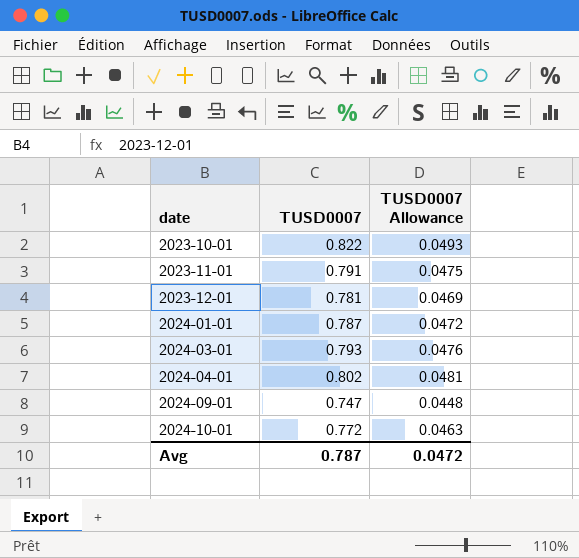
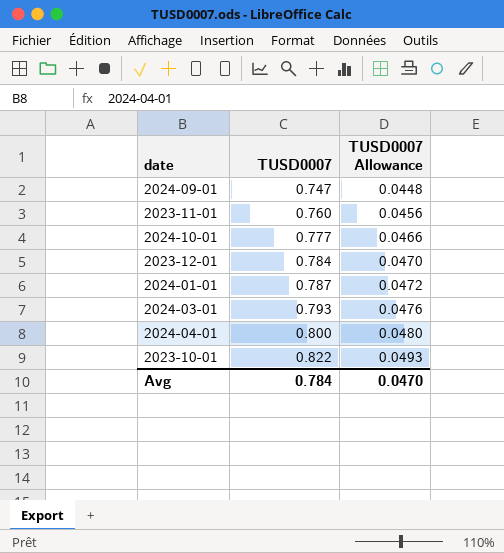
row order: date ascending -> TUSD0007 ascending
2023-11-01 | TUSD0007: 0.791 -> 0.760
2023-11-01 | TUSD0007 Allowance: 0.0475 -> 0.0456
2024-10-01 | TUSD0007: 0.772 -> 0.777
2024-10-01 | TUSD0007 Allowance: 0.0463 -> 0.0466
2023-12-01 | TUSD0007: 0.781 -> 0.784
2023-12-01 | TUSD0007 Allowance: 0.0469 -> 0.0470
2024-04-01 | TUSD0007: 0.802 -> 0.800
2024-04-01 | TUSD0007 Allowance: 0.0481 -> 0.0480
Avg | TUSD0007: 0.787 -> 0.784
Avg | TUSD0007 Allowance: 0.0472 -> 0.0470

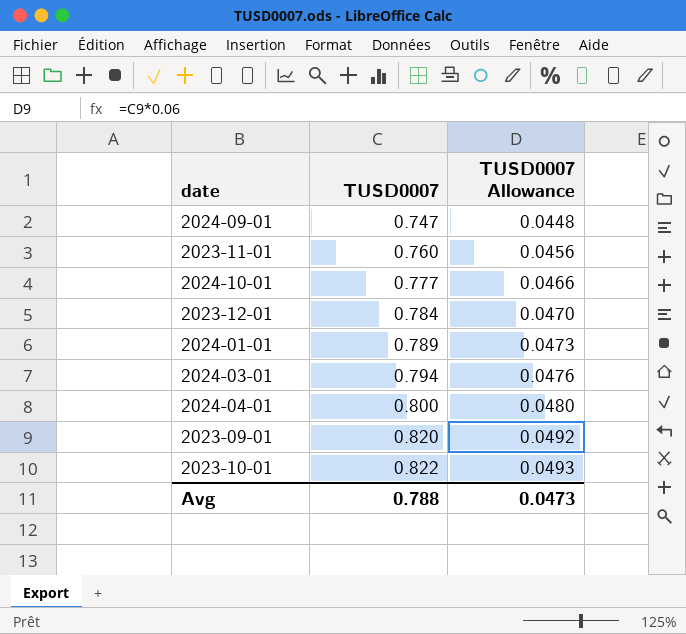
2024-01-01 | TUSD0007: 0.787 -> 0.789
2024-01-01 | TUSD0007 Allowance: 0.0472 -> 0.0473
2024-03-01 | TUSD0007: 0.793 -> 0.794
row 2023-09-01: none -> 0.820 | 0.0492
Avg | TUSD0007: 0.784 -> 0.788
Avg | TUSD0007 Allowance: 0.0470 -> 0.0473

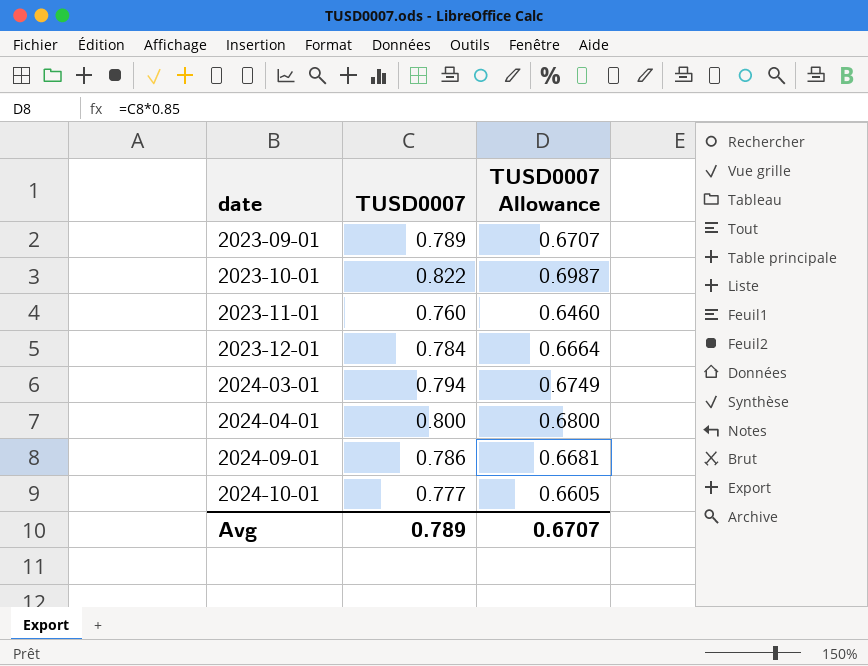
row order: TUSD0007 ascending -> date ascending
column TUSD0007 Allowance | formula: [TUSD0007] * 0.06 -> [TUSD0007] * 0.85
row 2024-01-01: 0.789 | 0.0473 -> none
2023-09-01 | TUSD0007: 0.820 -> 0.789
2024-09-01 | TUSD0007: 0.747 -> 0.786
Avg | TUSD0007: 0.788 -> 0.789
Avg | TUSD0007 Allowance: 0.0473 -> 0.6707

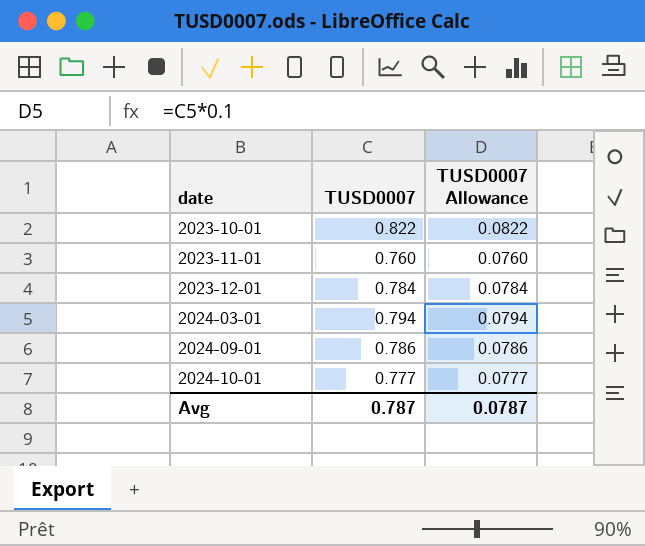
column TUSD0007 Allowance | formula: [TUSD0007] * 0.85 -> [TUSD0007] * 0.1
row 2023-09-01: 0.789 | 0.6707 -> none
row 2024-04-01: 0.800 | 0.6800 -> none
Avg | TUSD0007: 0.789 -> 0.787
Avg | TUSD0007 Allowance: 0.6707 -> 0.0787

